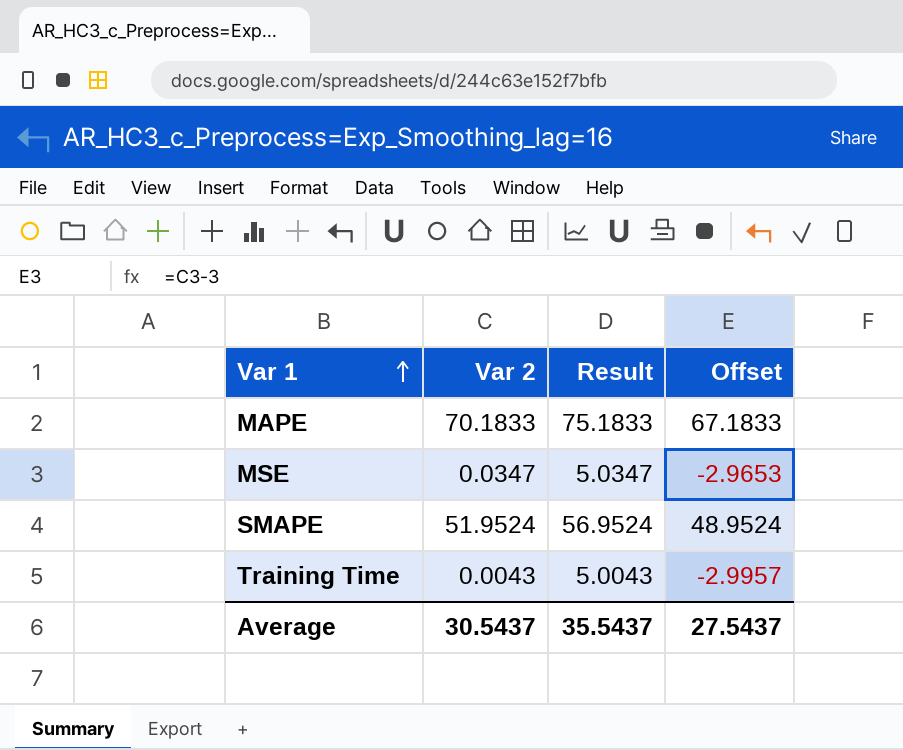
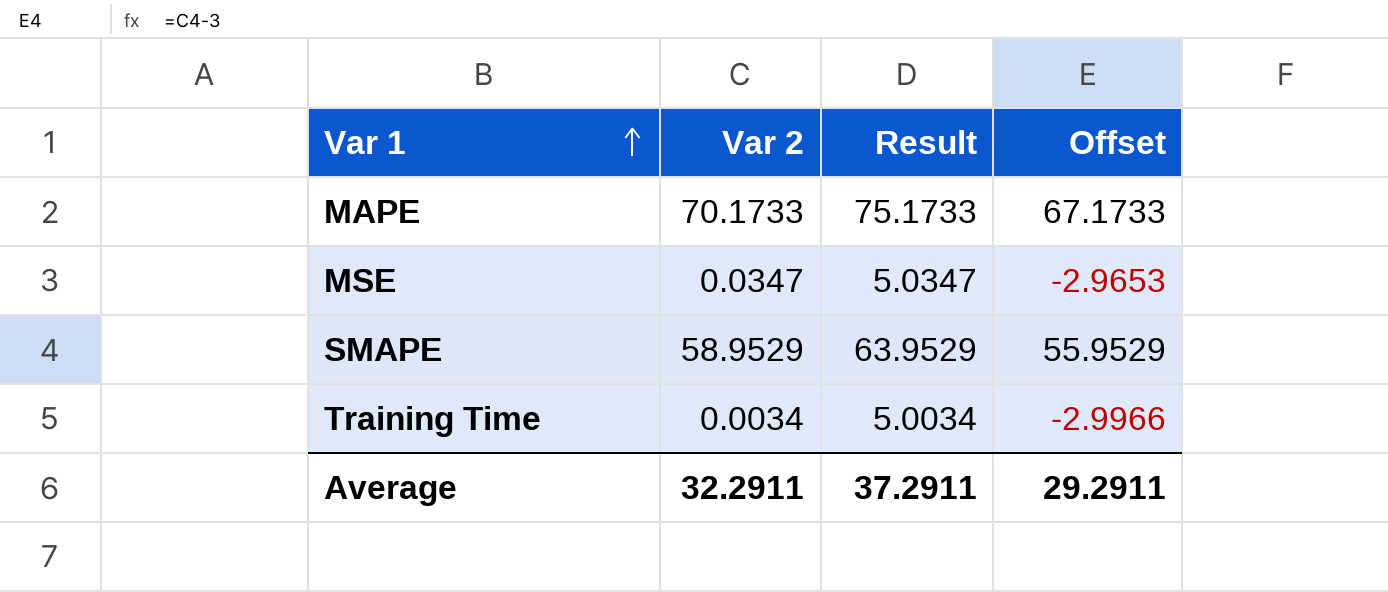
MAPE | Var 2: 70.1833 -> 70.1733
MAPE | Result: 75.1833 -> 75.1733
MAPE | Offset: 67.1833 -> 67.1733
SMAPE | Var 2: 51.9524 -> 58.9529
SMAPE | Result: 56.9524 -> 63.9529
SMAPE | Offset: 48.9524 -> 55.9529
Training Time | Var 2: 0.0043 -> 0.0034
Training Time | Result: 5.0043 -> 5.0034
Training Time | Offset: -2.9957 -> -2.9966
Average | Var 2: 30.5437 -> 32.2911
Average | Result: 35.5437 -> 37.2911
Average | Offset: 27.5437 -> 29.2911

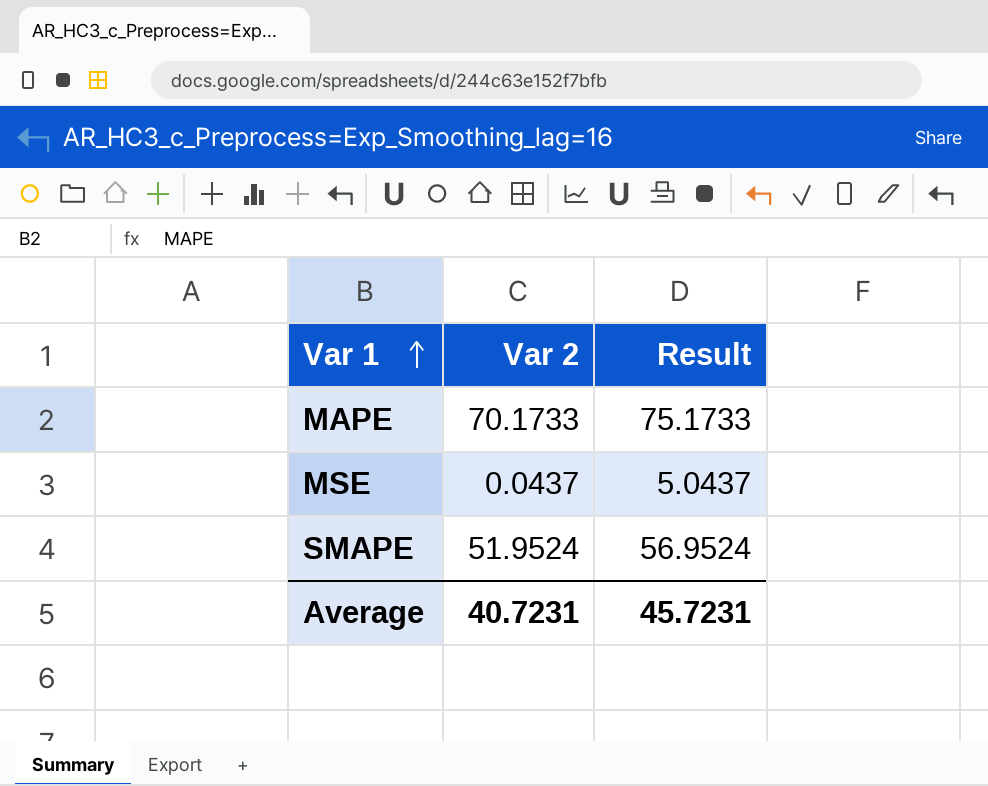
column Offset | formula: [Var 2] - 3 -> none
row Training Time: 0.0034 | 5.0034 | -2.9966 -> none
MSE | Var 2: 0.0347 -> 0.0437
MSE | Result: 5.0347 -> 5.0437
SMAPE | Var 2: 58.9529 -> 51.9524
SMAPE | Result: 63.9529 -> 56.9524
Average | Var 2: 32.2911 -> 40.7231
Average | Result: 37.2911 -> 45.7231

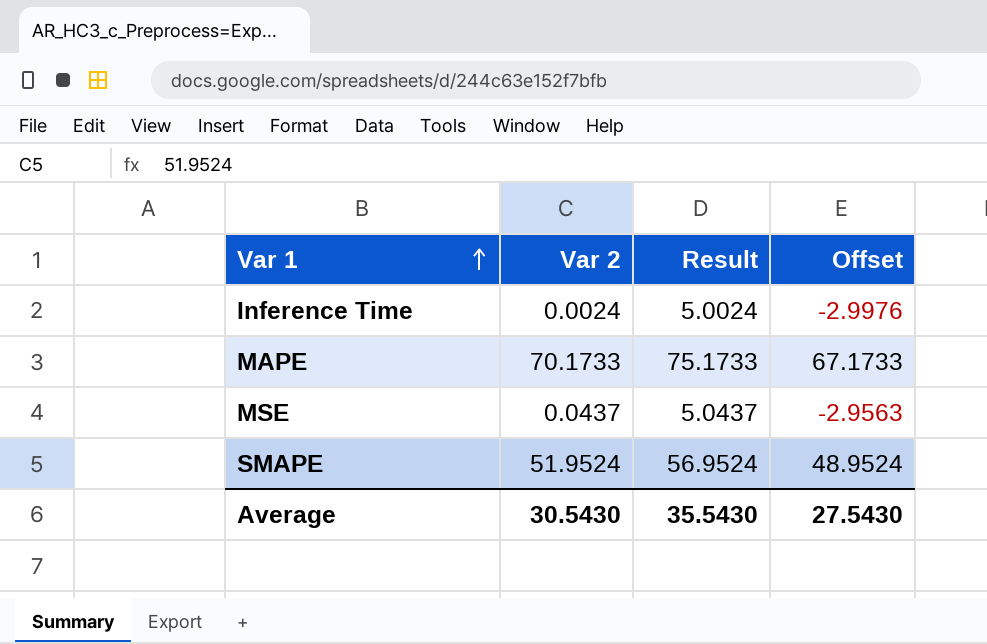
column Offset | formula: none -> [Var 2] - 3
row Inference Time: none -> 0.0024 | 5.0024 | -2.9976
Average | Var 2: 40.7231 -> 30.5430
Average | Result: 45.7231 -> 35.5430

